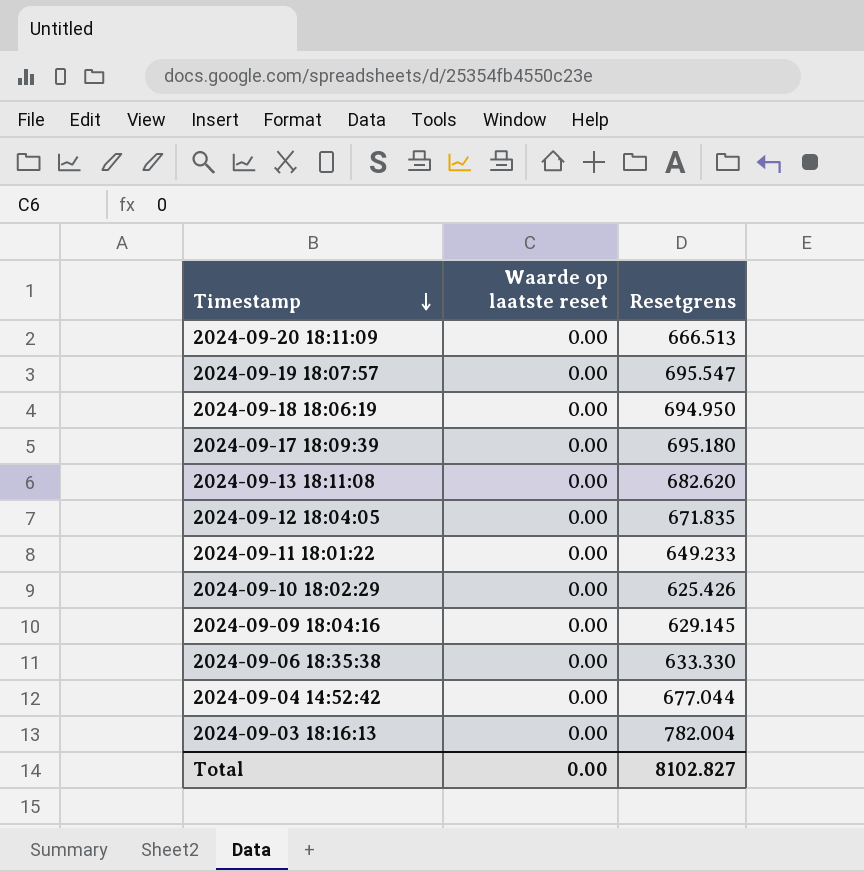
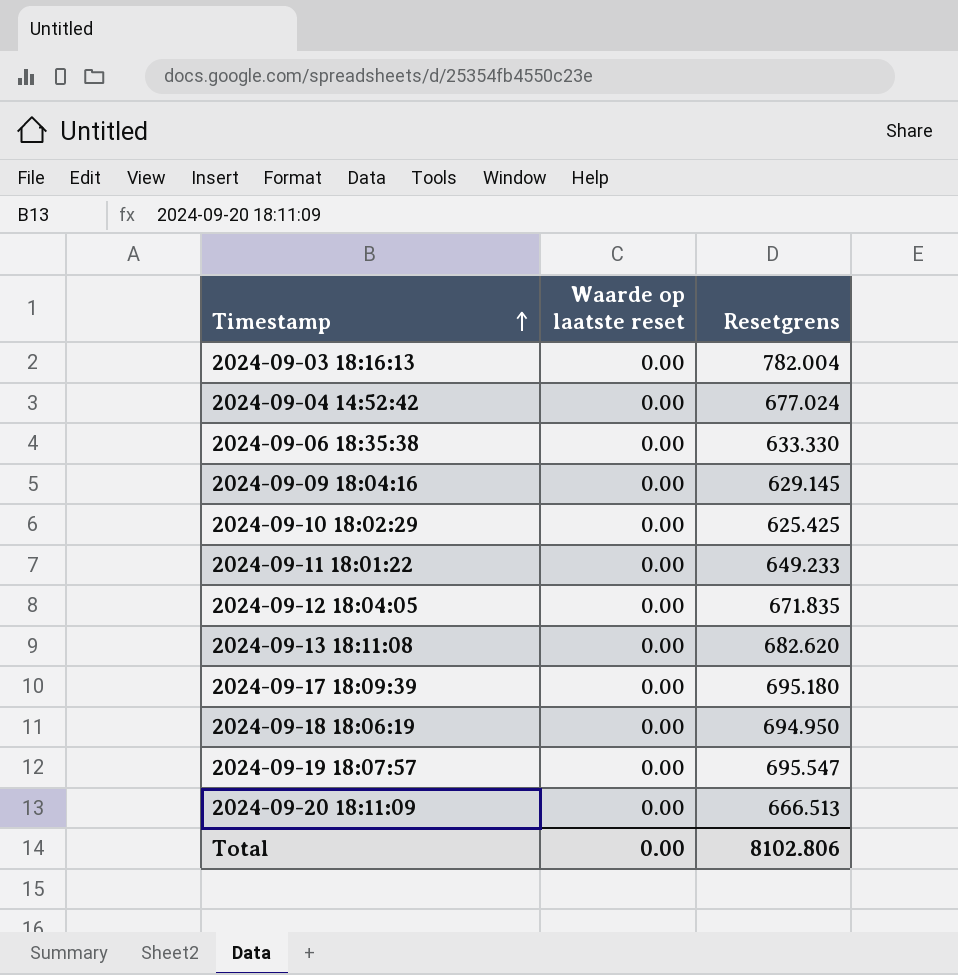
row order: Timestamp descending -> Timestamp ascending
2024-09-04 14:52:42 | Resetgrens: 677.044 -> 677.024
2024-09-10 18:02:29 | Resetgrens: 625.426 -> 625.425
Total | Resetgrens: 8102.827 -> 8102.806

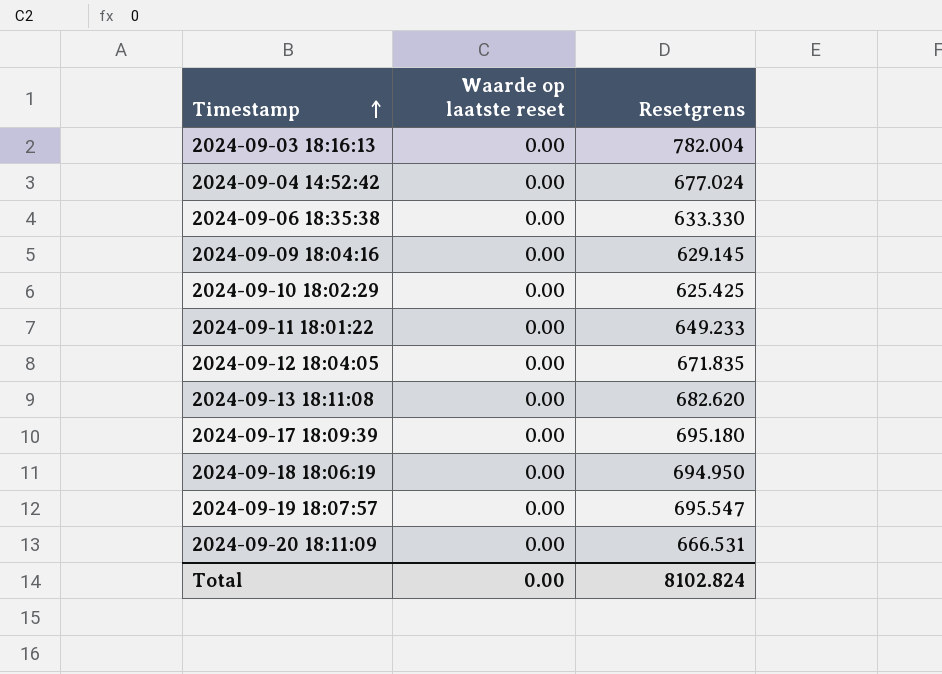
2024-09-20 18:11:09 | Resetgrens: 666.513 -> 666.531
Total | Resetgrens: 8102.806 -> 8102.824

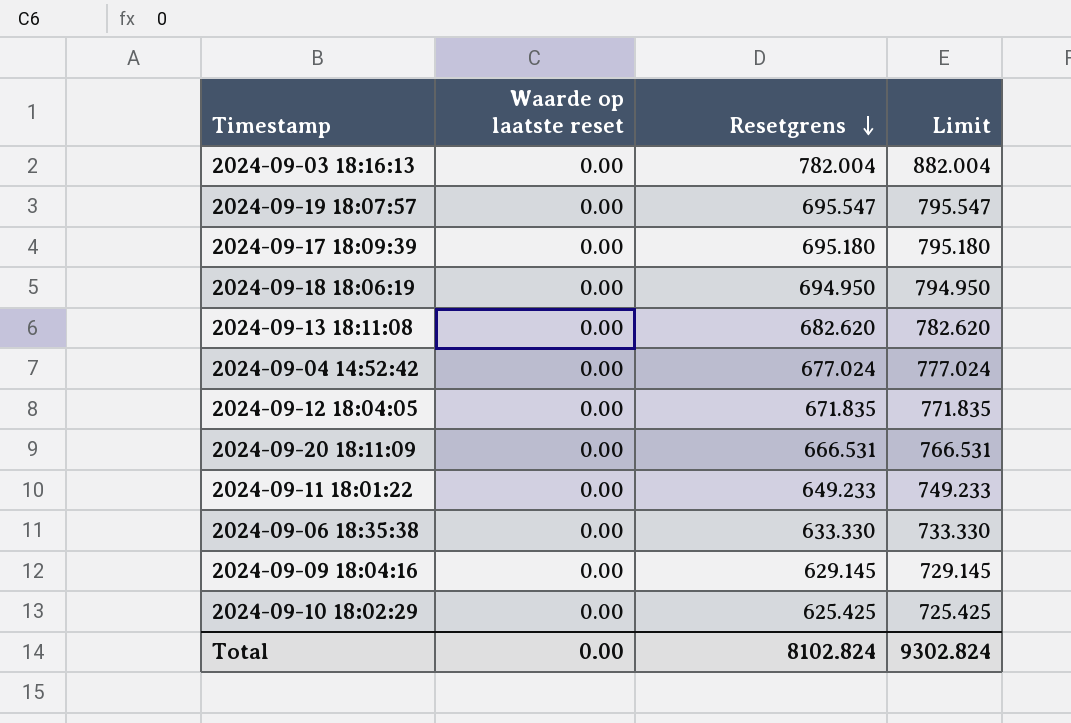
row order: Timestamp ascending -> Resetgrens descending
column Limit | formula: none -> [Resetgrens] + 100

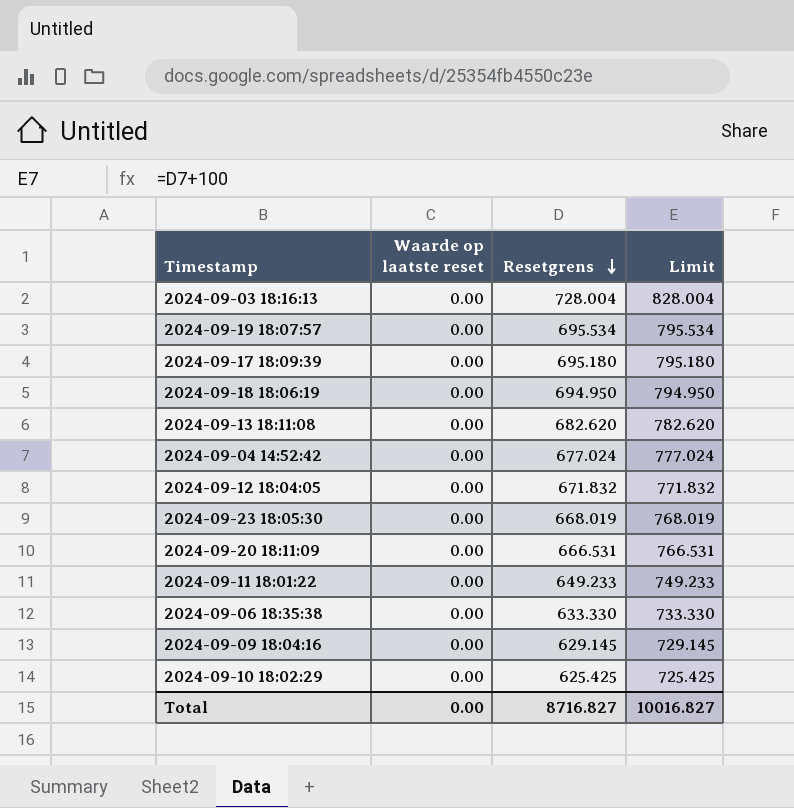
2024-09-03 18:16:13 | Resetgrens: 782.004 -> 728.004
2024-09-03 18:16:13 | Limit: 882.004 -> 828.004
2024-09-19 18:07:57 | Resetgrens: 695.547 -> 695.534
2024-09-19 18:07:57 | Limit: 795.547 -> 795.534
2024-09-12 18:04:05 | Resetgrens: 671.835 -> 671.832
2024-09-12 18:04:05 | Limit: 771.835 -> 771.832
row 2024-09-23 18:05:30: none -> 0.00 | 668.019 | 768.019
Total | Resetgrens: 8102.824 -> 8716.827
Total | Limit: 9302.824 -> 10016.827

